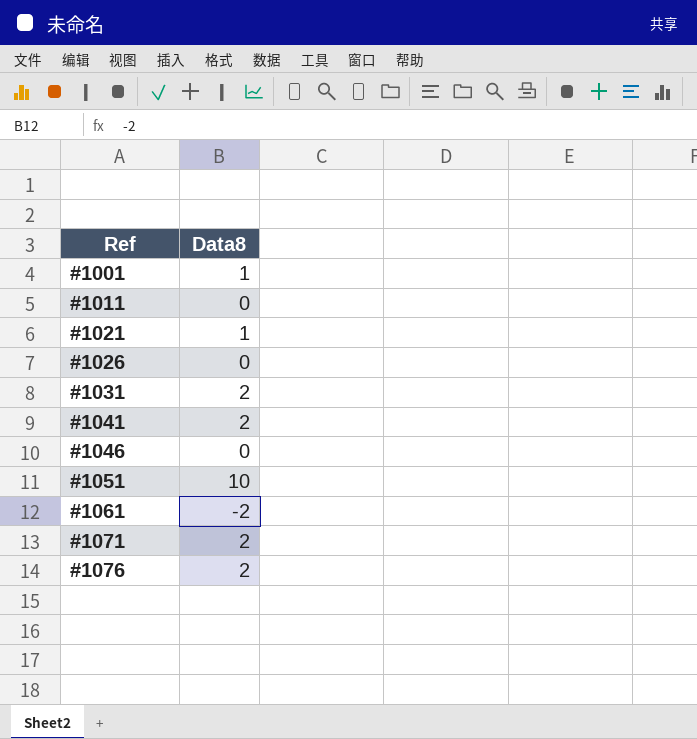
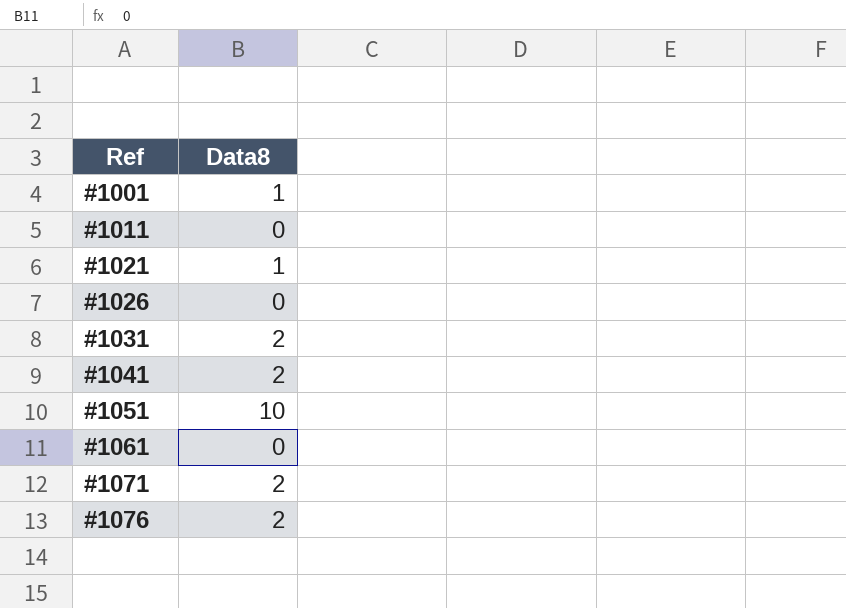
row #1046: 0 -> none
#1061 | Data8: -2 -> 0

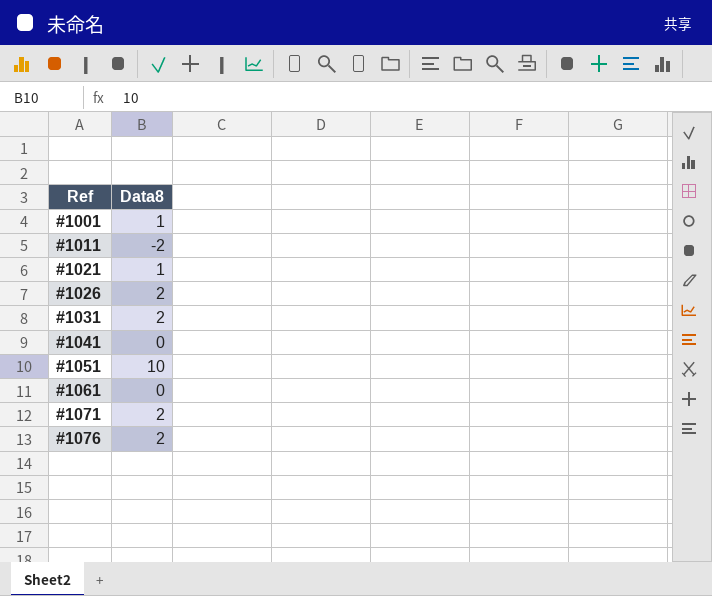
#1011 | Data8: 0 -> -2
#1026 | Data8: 0 -> 2
#1041 | Data8: 2 -> 0

